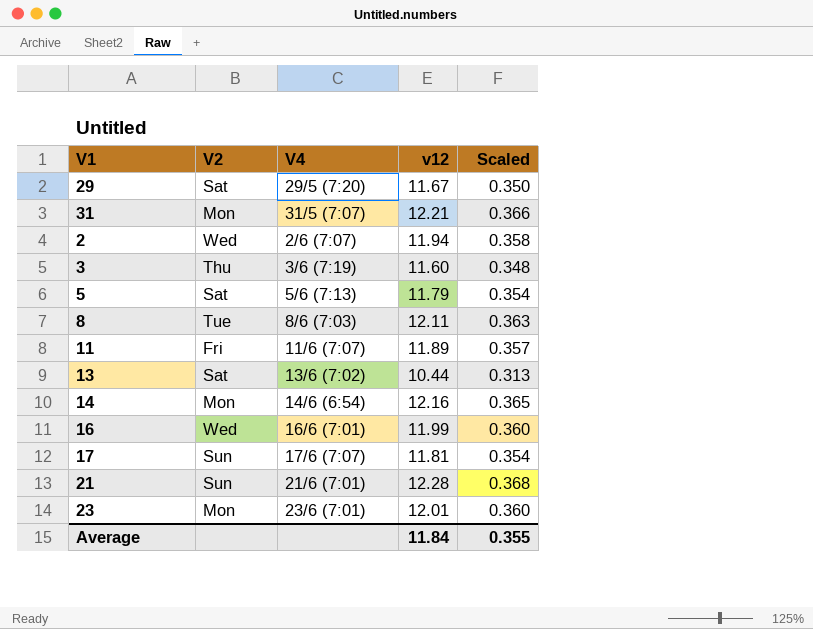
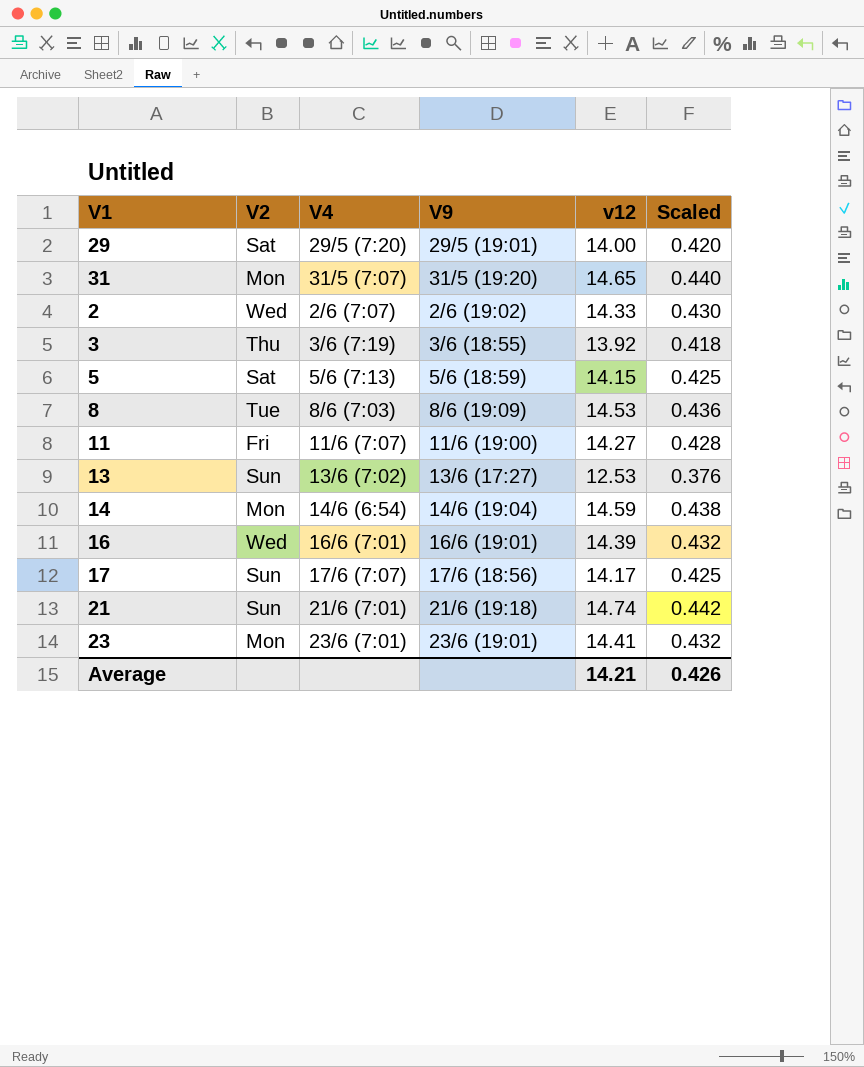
column V9 | position: none -> 4
29 | v12: 11.67 -> 14.00
29 | Scaled: 0.350 -> 0.420
31 | v12: 12.21 -> 14.65
31 | Scaled: 0.366 -> 0.440
2 | v12: 11.94 -> 14.33
2 | Scaled: 0.358 -> 0.430
3 | v12: 11.60 -> 13.92
3 | Scaled: 0.348 -> 0.418
5 | v12: 11.79 -> 14.15
5 | Scaled: 0.354 -> 0.425
8 | v12: 12.11 -> 14.53
8 | Scaled: 0.363 -> 0.436
11 | v12: 11.89 -> 14.27
11 | Scaled: 0.357 -> 0.428
13 | V2: Sat -> Sun
13 | v12: 10.44 -> 12.53
13 | Scaled: 0.313 -> 0.376
14 | v12: 12.16 -> 14.59
14 | Scaled: 0.365 -> 0.438
16 | v12: 11.99 -> 14.39
16 | Scaled: 0.360 -> 0.432
17 | v12: 11.81 -> 14.17
17 | Scaled: 0.354 -> 0.425
21 | v12: 12.28 -> 14.74
21 | Scaled: 0.368 -> 0.442
23 | v12: 12.01 -> 14.41
23 | Scaled: 0.360 -> 0.432
Average | v12: 11.84 -> 14.21
Average | Scaled: 0.355 -> 0.426

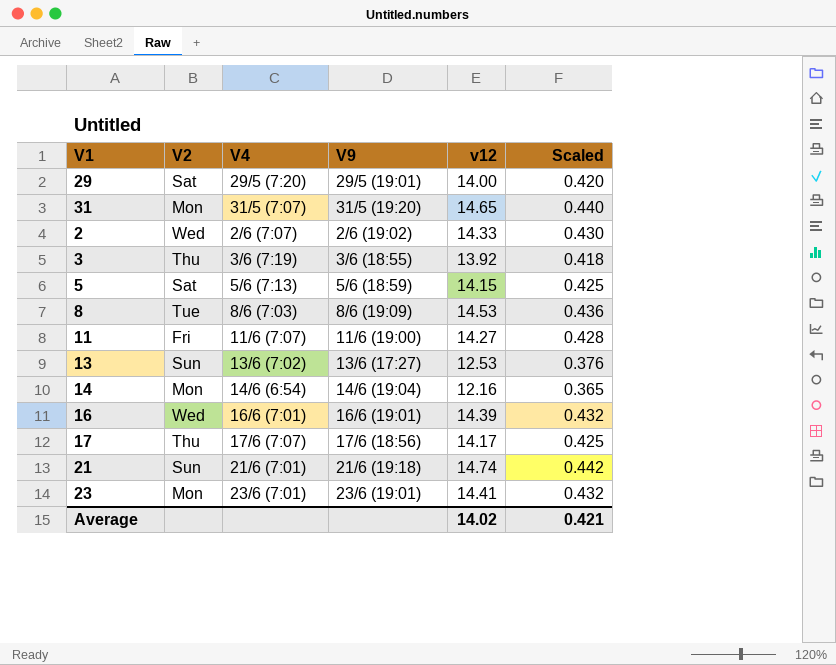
14 | v12: 14.59 -> 12.16
14 | Scaled: 0.438 -> 0.365
17 | V2: Sun -> Thu
Average | v12: 14.21 -> 14.02
Average | Scaled: 0.426 -> 0.421

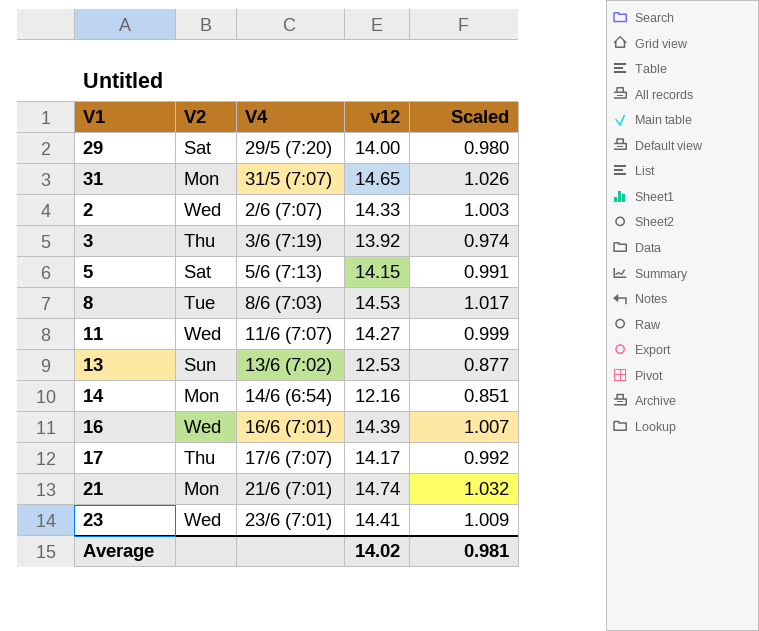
column V9 | position: 4 -> none
column Scaled | formula: [v12] * 0.03 -> [v12] * 0.07
11 | V2: Fri -> Wed
21 | V2: Sun -> Mon
23 | V2: Mon -> Wed
Average | Scaled: 0.421 -> 0.981

